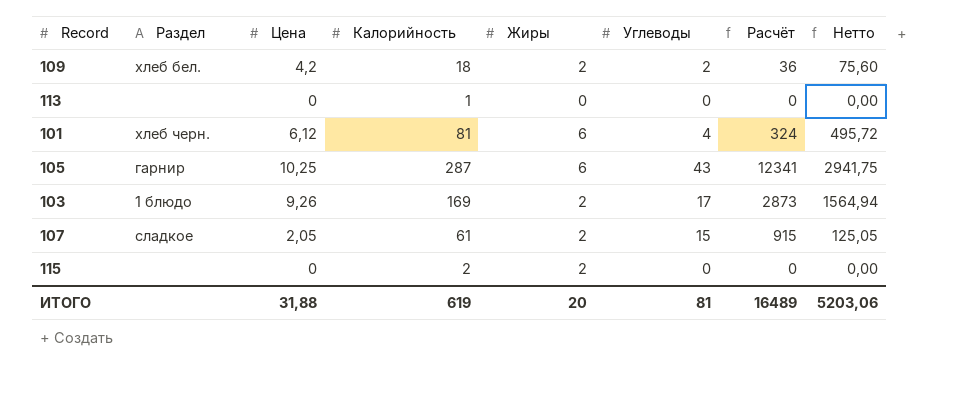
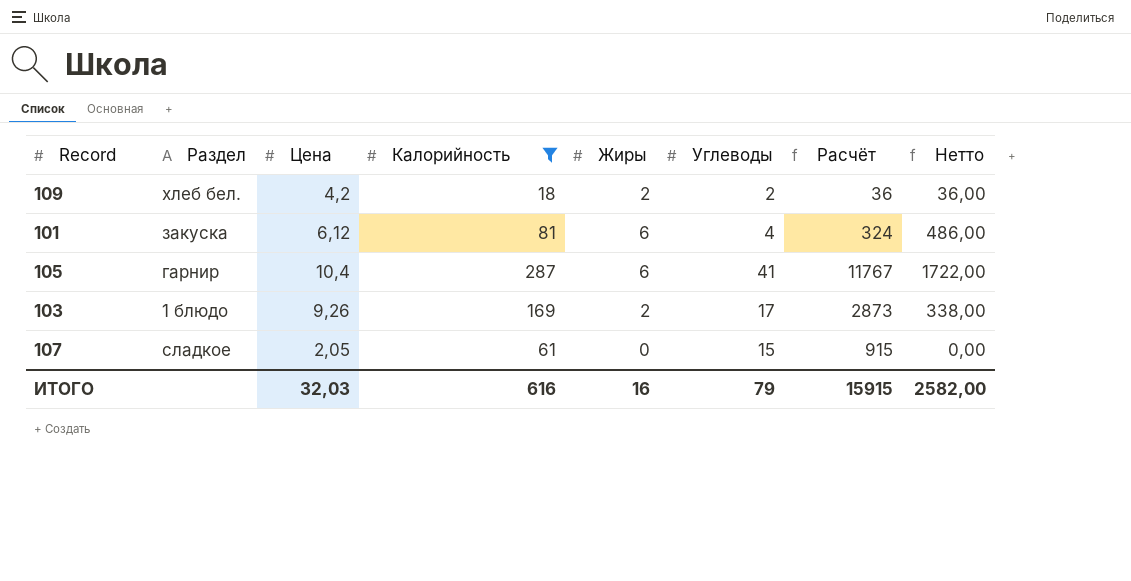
filter: none -> Калорийность >= 18
column Нетто | formula: [Цена] * [Калорийность] -> [Калорийность] * [Жиры]
101 | Раздел: хлеб черн. -> закуска
105 | Цена: 10,25 -> 10,4
105 | Углеводы: 43 -> 41
105 | Расчёт: 12341 -> 11767
107 | Жиры: 2 -> 0
ИТОГО | Цена: 31,88 -> 32,03
ИТОГО | Калорийность: 619 -> 616
ИТОГО | Жиры: 20 -> 16
ИТОГО | Углеводы: 81 -> 79
ИТОГО | Расчёт: 16489 -> 15915
ИТОГО | Нетто: 5203,06 -> 2582,00

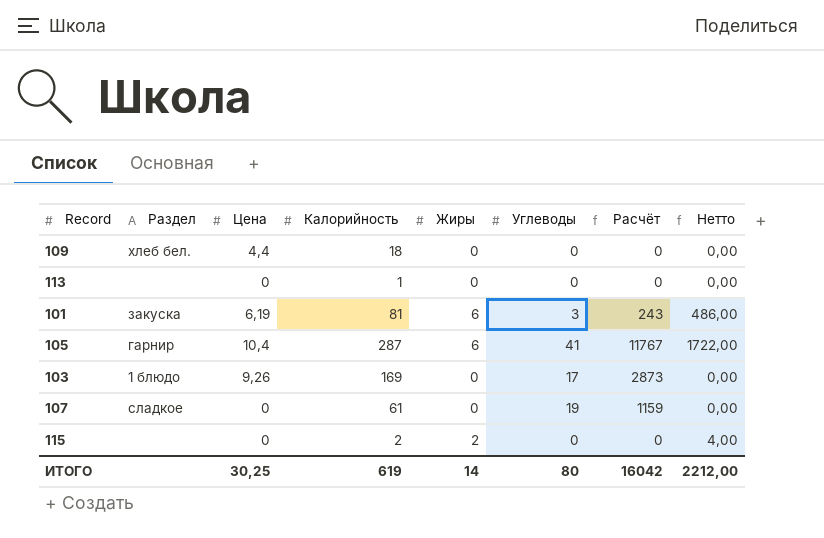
filter: Калорийность >= 18 -> none
109 | Цена: 4,2 -> 4,4
109 | Жиры: 2 -> 0
109 | Углеводы: 2 -> 0
109 | Расчёт: 36 -> 0
109 | Нетто: 36,00 -> 0,00
101 | Цена: 6,12 -> 6,19
101 | Углеводы: 4 -> 3
101 | Расчёт: 324 -> 243
103 | Жиры: 2 -> 0
103 | Нетто: 338,00 -> 0,00
107 | Цена: 2,05 -> 0
107 | Углеводы: 15 -> 19
107 | Расчёт: 915 -> 1159
ИТОГО | Цена: 32,03 -> 30,25
ИТОГО | Калорийность: 616 -> 619
ИТОГО | Жиры: 16 -> 14
ИТОГО | Углеводы: 79 -> 80
ИТОГО | Расчёт: 15915 -> 16042
ИТОГО | Нетто: 2582,00 -> 2212,00

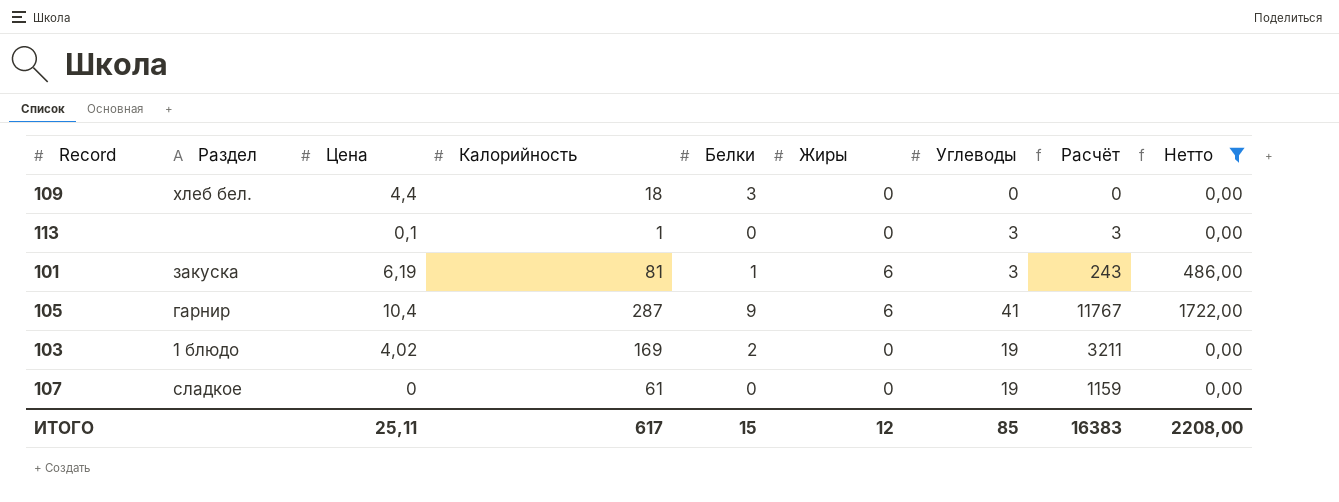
filter: none -> Нетто != 4,00
column Белки | position: none -> 5
113 | Цена: 0 -> 0,1
113 | Углеводы: 0 -> 3
113 | Расчёт: 0 -> 3
103 | Цена: 9,26 -> 4,02
103 | Углеводы: 17 -> 19
103 | Расчёт: 2873 -> 3211
ИТОГО | Цена: 30,25 -> 25,11
ИТОГО | Калорийность: 619 -> 617
ИТОГО | Жиры: 14 -> 12
ИТОГО | Углеводы: 80 -> 85
ИТОГО | Расчёт: 16042 -> 16383
ИТОГО | Нетто: 2212,00 -> 2208,00

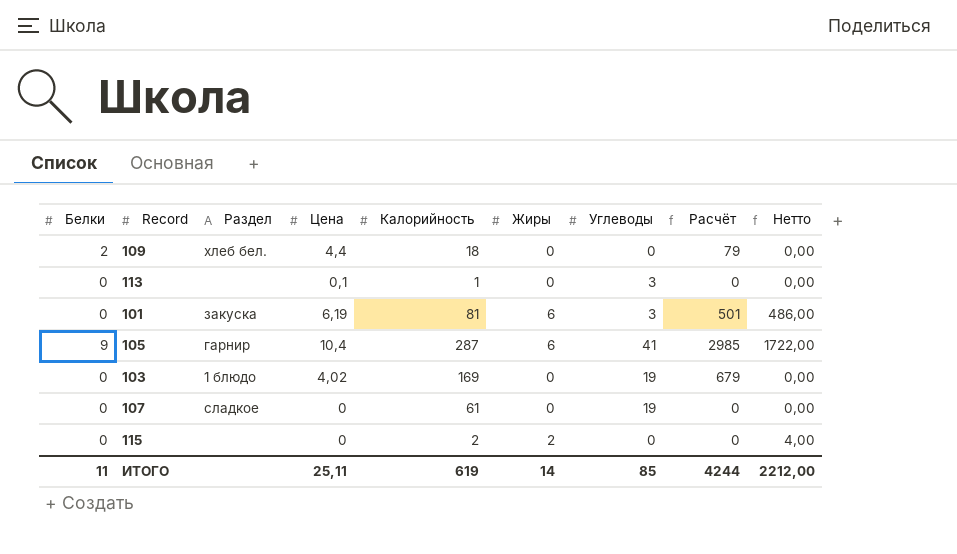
filter: Нетто != 4,00 -> none
column Белки | position: 5 -> 1
column Расчёт | formula: [Калорийность] * [Углеводы] -> [Цена] * [Калорийность]
109 | Белки: 3 -> 2
101 | Белки: 1 -> 0
103 | Белки: 2 -> 0
ИТОГО | Белки: 15 -> 11
ИТОГО | Калорийность: 617 -> 619
ИТОГО | Жиры: 12 -> 14
ИТОГО | Расчёт: 16383 -> 4244
ИТОГО | Нетто: 2208,00 -> 2212,00

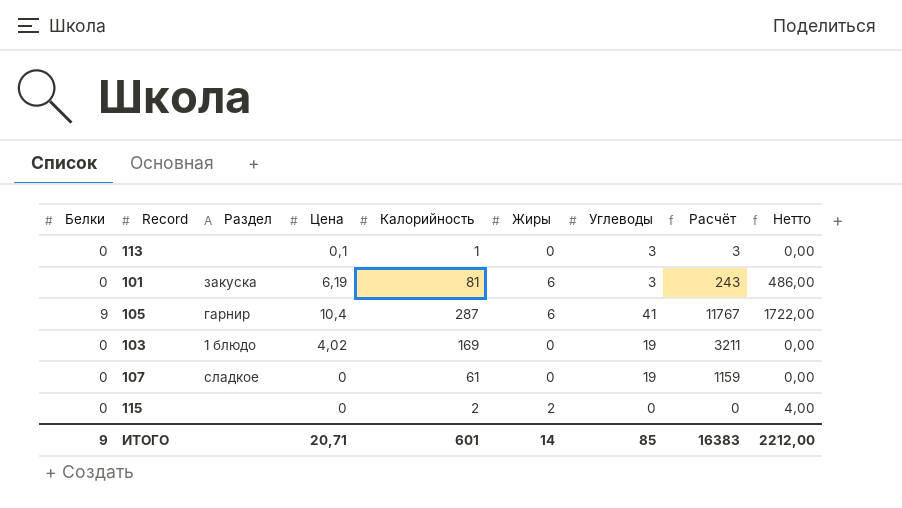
column Расчёт | formula: [Цена] * [Калорийность] -> [Калорийность] * [Углеводы]
row 109: 2 | хлеб бел. | 4,4 | 18 | 0 | 0 | 79 | 0,00 -> none
ИТОГО | Белки: 11 -> 9
ИТОГО | Цена: 25,11 -> 20,71
ИТОГО | Калорийность: 619 -> 601
ИТОГО | Расчёт: 4244 -> 16383

